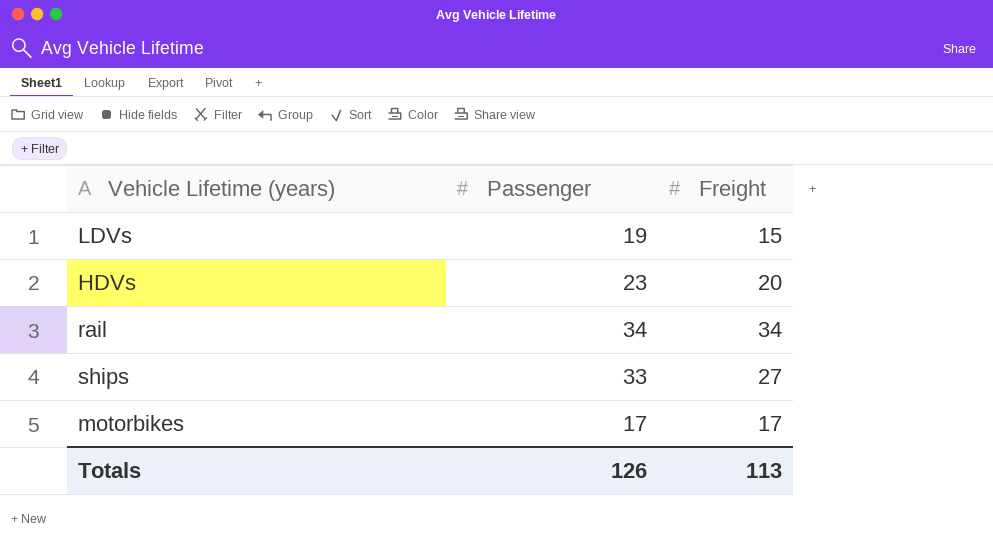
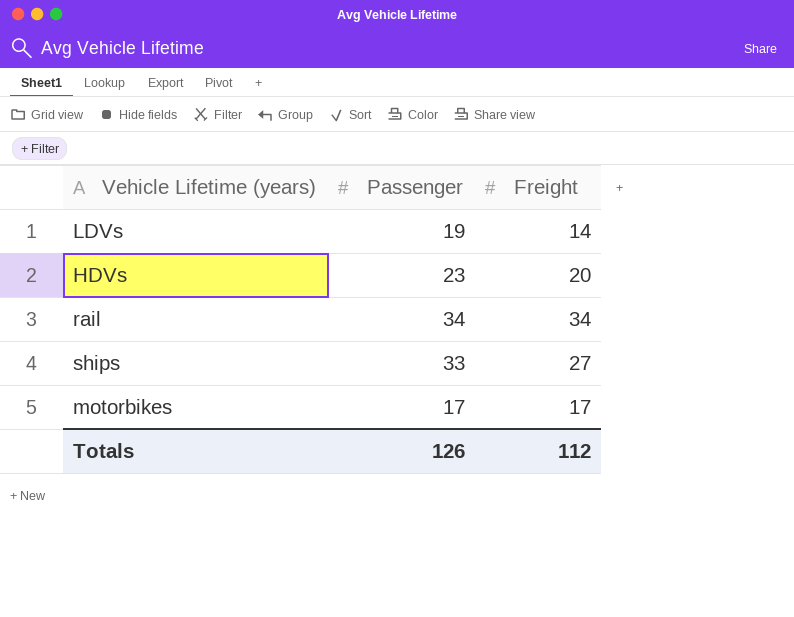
LDVs | Freight: 15 -> 14
Totals | Freight: 113 -> 112

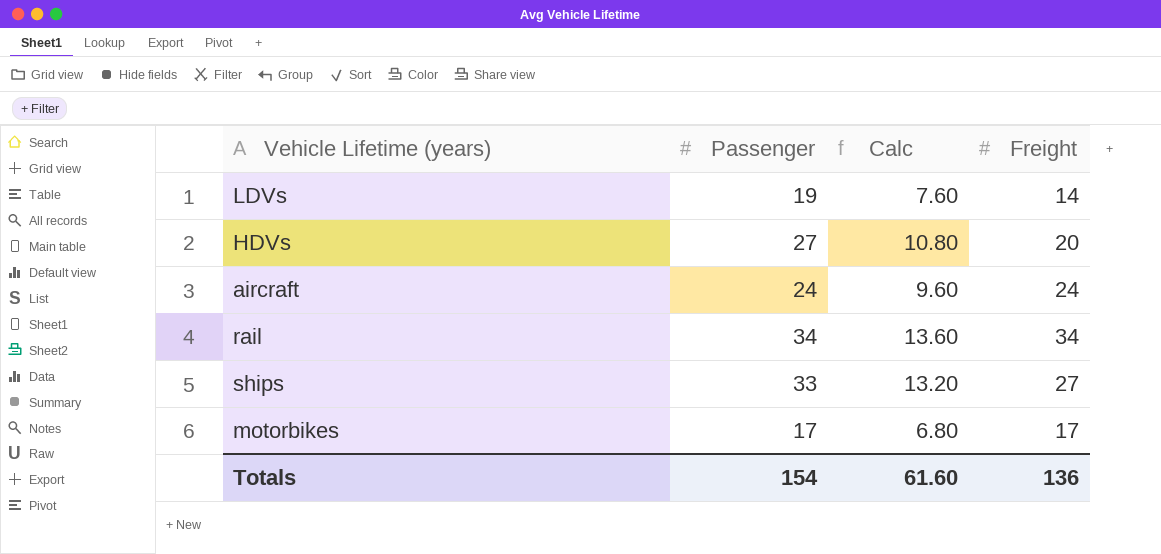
column Calc | formula: none -> [Passenger] * 0.4
HDVs | Passenger: 23 -> 27
row aircraft: none -> 24 | 9.60 | 24
Totals | Passenger: 126 -> 154
Totals | Freight: 112 -> 136

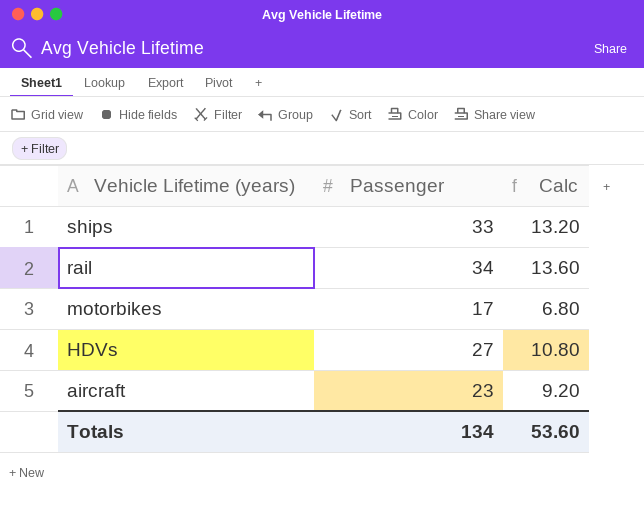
row order: none -> Vehicle Lifetime (years) descending
column Freight | position: 4 -> none
row LDVs: 19 | 7.60 | 14 -> none
aircraft | Passenger: 24 -> 23
aircraft | Calc: 9.60 -> 9.20
Totals | Passenger: 154 -> 134
Totals | Calc: 61.60 -> 53.60

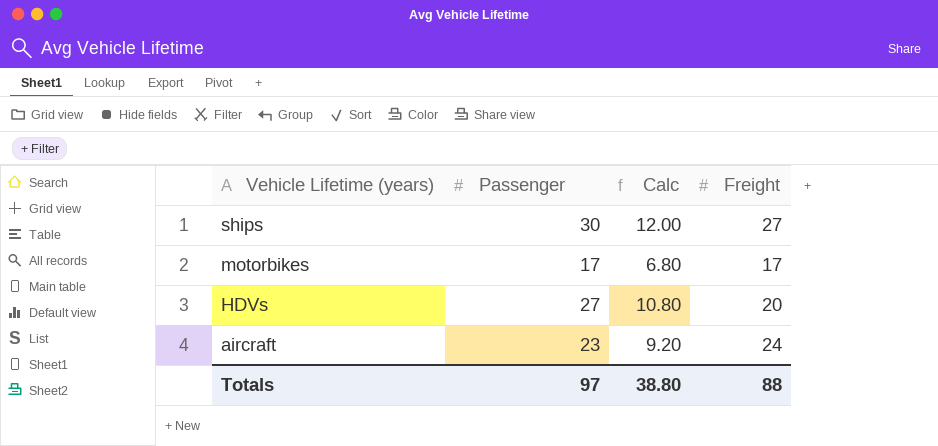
column Freight | position: none -> 4
row rail: 34 | 13.60 -> none
ships | Passenger: 33 -> 30
ships | Calc: 13.20 -> 12.00
Totals | Passenger: 134 -> 97
Totals | Calc: 53.60 -> 38.80

